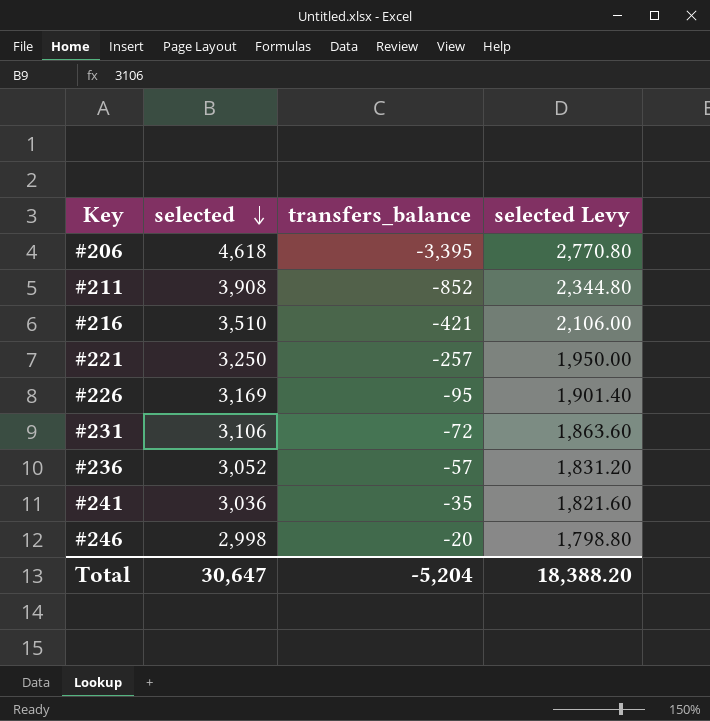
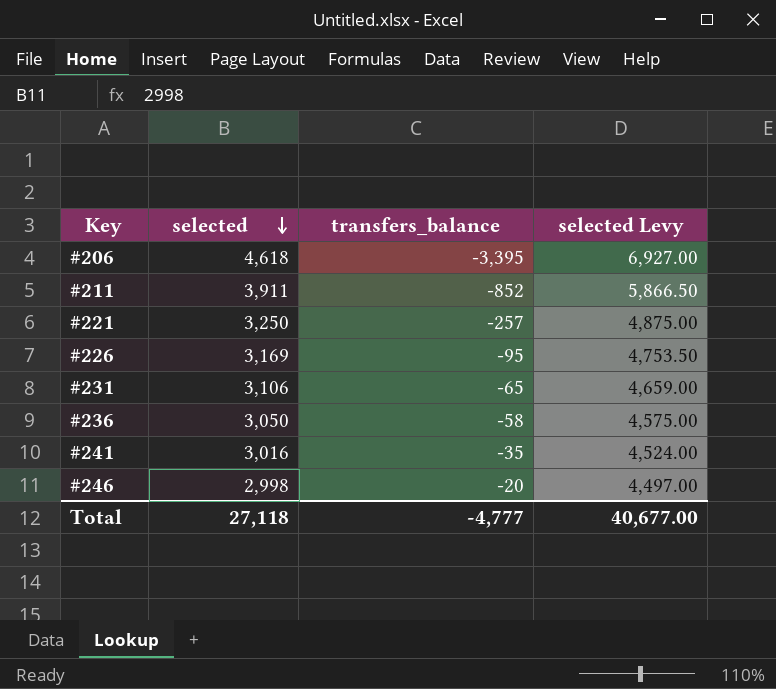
column selected Levy | formula: [selected] * 0.6 -> [selected] * 1.5
row #216: 3,510 | -421 | 2,106.00 -> none
#211 | selected: 3,908 -> 3,911
#231 | transfers_balance: -72 -> -65
#236 | selected: 3,052 -> 3,050
#236 | transfers_balance: -57 -> -58
#241 | selected: 3,036 -> 3,016
Total | selected: 30,647 -> 27,118
Total | transfers_balance: -5,204 -> -4,777
Total | selected Levy: 18,388.20 -> 40,677.00

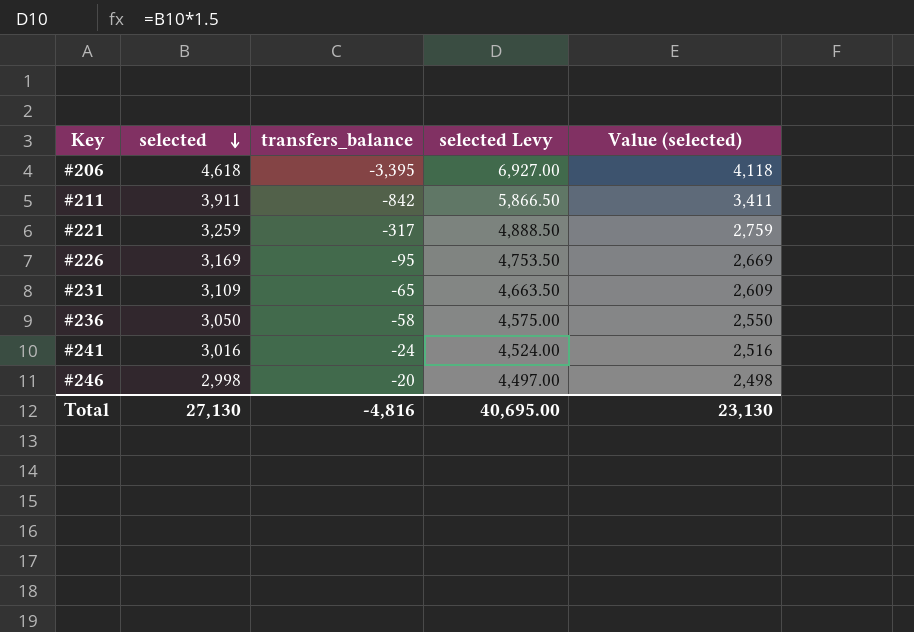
column Value (selected) | formula: none -> [selected] - 500
#211 | transfers_balance: -852 -> -842
#221 | selected: 3,250 -> 3,259
#221 | transfers_balance: -257 -> -317
#221 | selected Levy: 4,875.00 -> 4,888.50
#231 | selected: 3,106 -> 3,109
#231 | selected Levy: 4,659.00 -> 4,663.50
#241 | transfers_balance: -35 -> -24
Total | selected: 27,118 -> 27,130
Total | transfers_balance: -4,777 -> -4,816
Total | selected Levy: 40,677.00 -> 40,695.00

